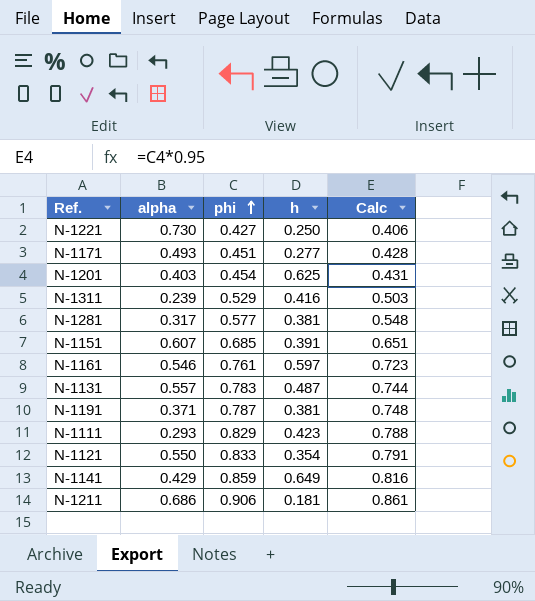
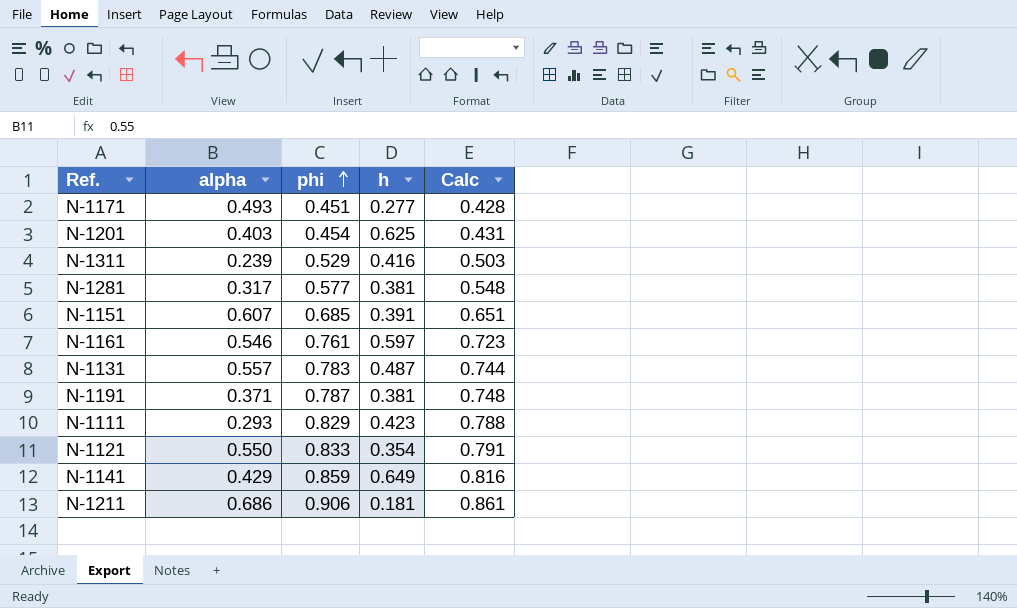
row N-1221: 0.730 | 0.427 | 0.250 | 0.406 -> none

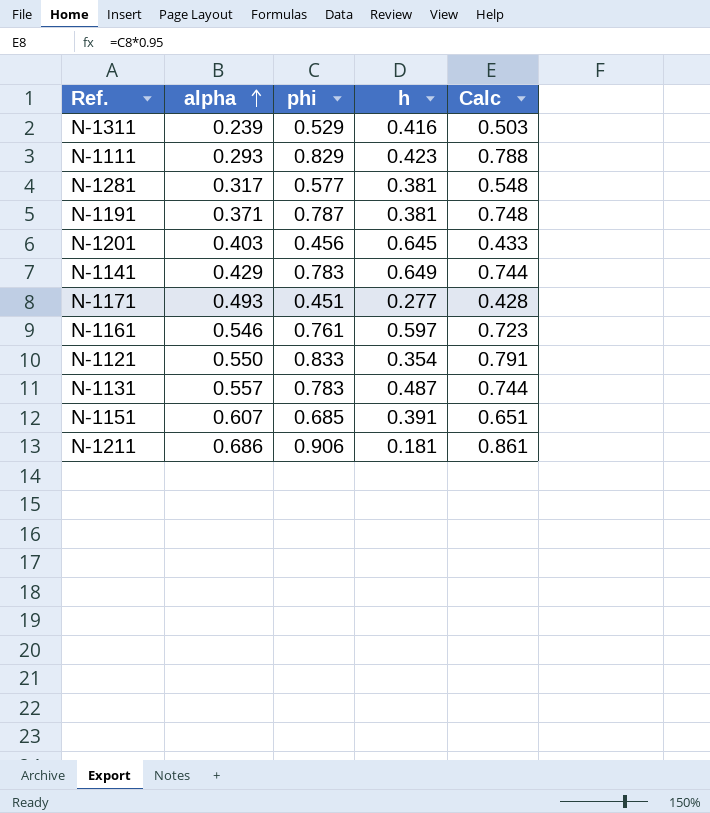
row order: phi ascending -> alpha ascending
N-1201 | phi: 0.454 -> 0.456
N-1201 | h: 0.625 -> 0.645
N-1201 | Calc: 0.431 -> 0.433
N-1141 | phi: 0.859 -> 0.783
N-1141 | Calc: 0.816 -> 0.744

